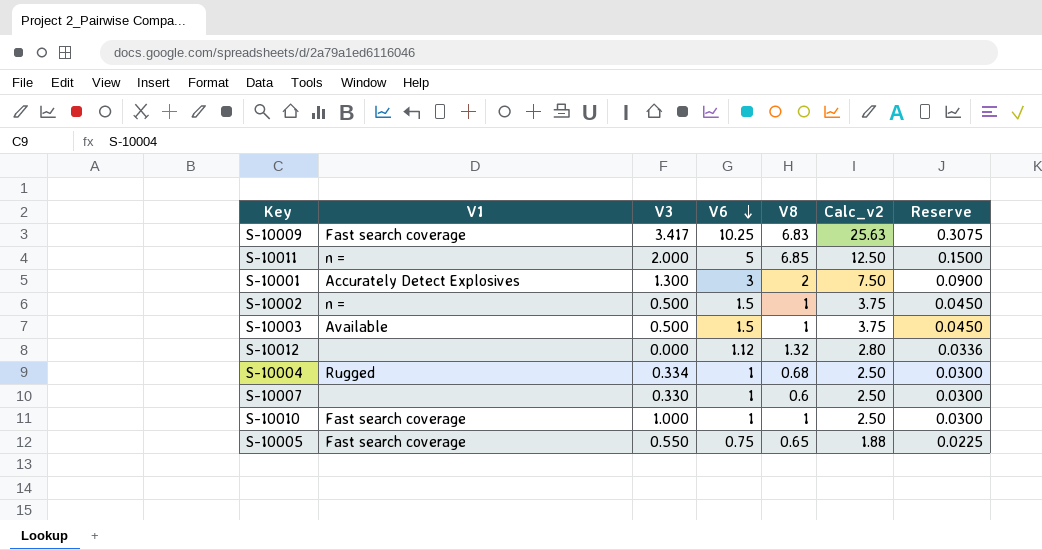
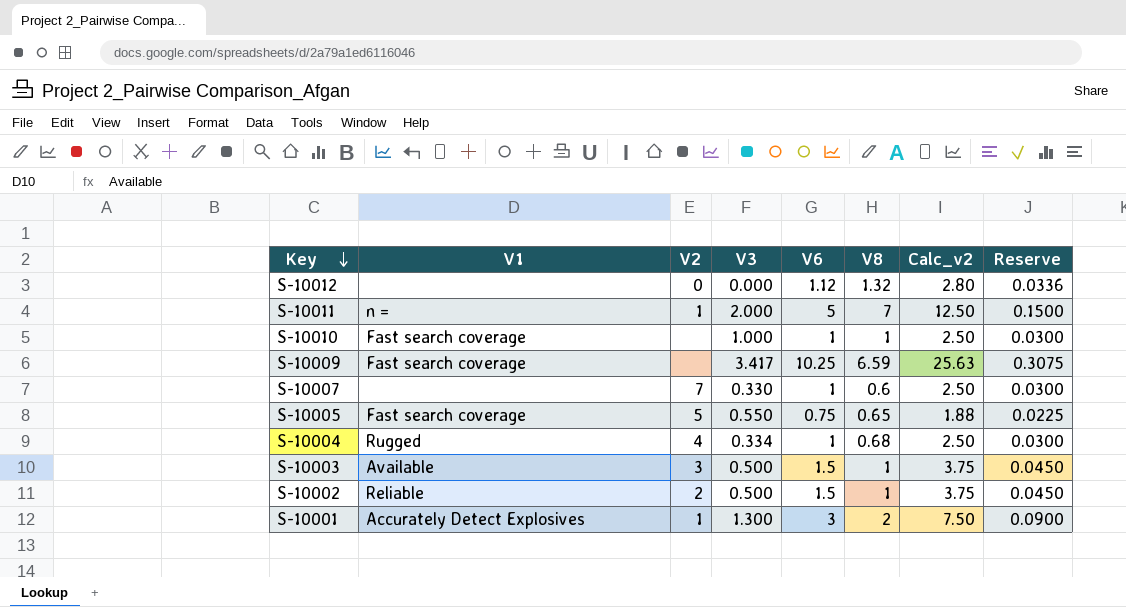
row order: V6 descending -> Key descending
column V2 | position: none -> 3
S-10011 | V8: 6.85 -> 7
S-10009 | V8: 6.83 -> 6.59
S-10002 | V1: n = -> Reliable

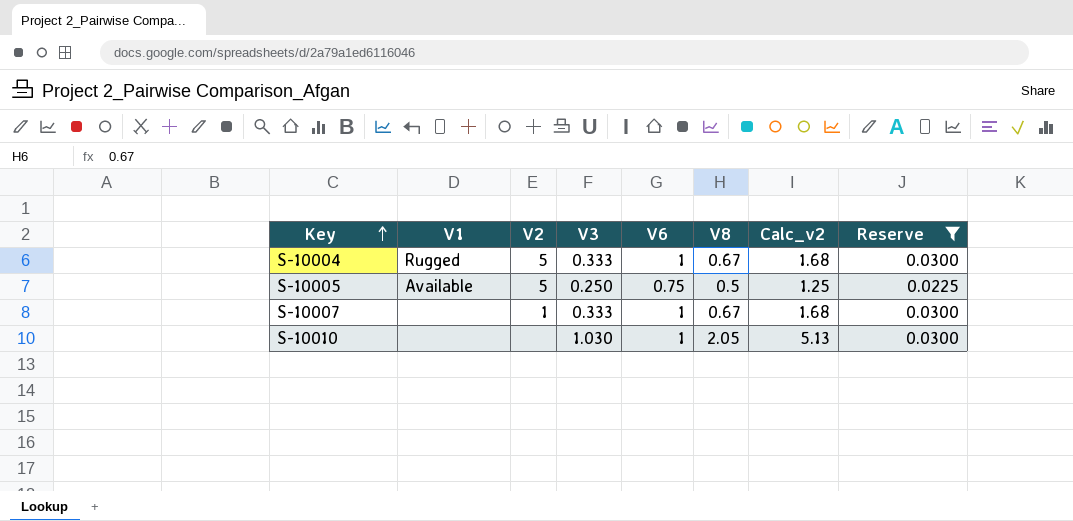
filter: none -> Reserve <= 0.0300
row order: Key descending -> Key ascending
column Calc_v2 | formula: [V6] * 2.5 -> [V8] * 2.5
S-10004 | V2: 4 -> 5
S-10004 | V3: 0.334 -> 0.333
S-10004 | V8: 0.68 -> 0.67
S-10005 | V1: Fast search coverage -> Available
S-10005 | V3: 0.550 -> 0.250
S-10005 | V8: 0.65 -> 0.5
S-10007 | V2: 7 -> 1
S-10007 | V3: 0.330 -> 0.333
S-10007 | V8: 0.6 -> 0.67
S-10010 | V1: Fast search coverage -> none
S-10010 | V3: 1.000 -> 1.030
S-10010 | V8: 1 -> 2.05

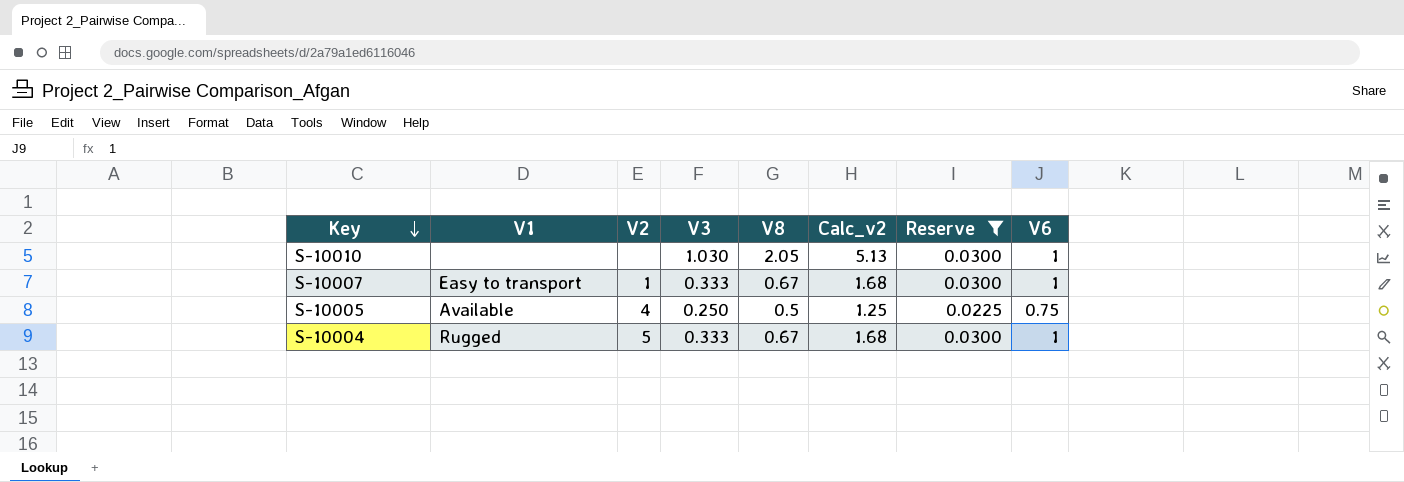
row order: Key ascending -> Key descending
column V6 | position: 5 -> 8
S-10007 | V1: none -> Easy to transport
S-10005 | V2: 5 -> 4

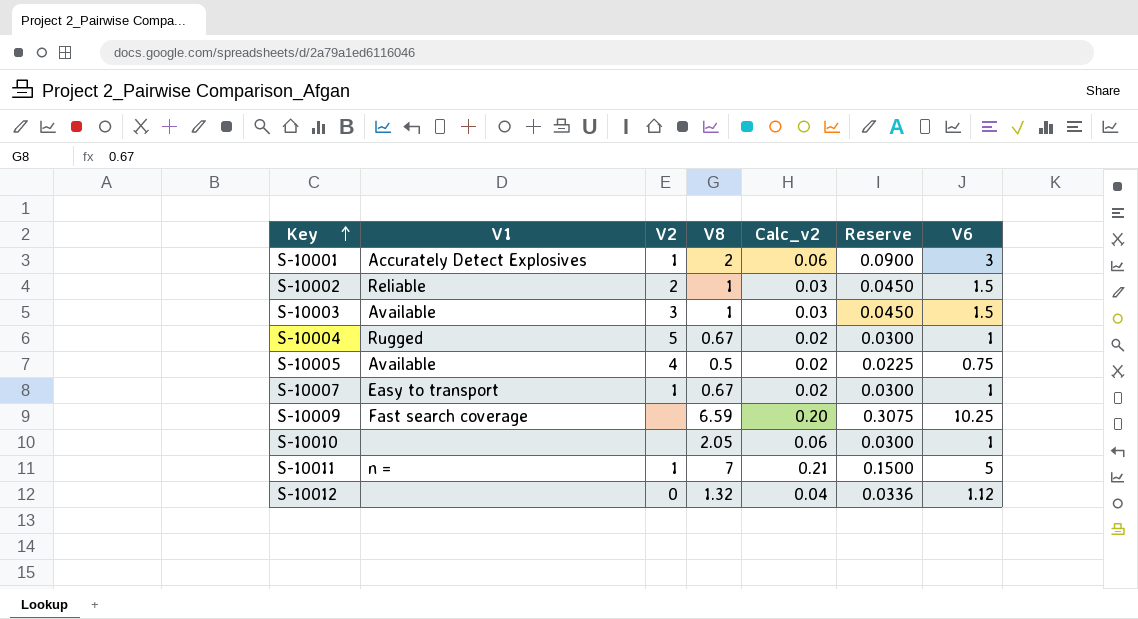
filter: Reserve <= 0.0300 -> none
row order: Key descending -> Key ascending
column V3 | position: 4 -> none
column Calc_v2 | formula: [V8] * 2.5 -> [V8] * 0.03

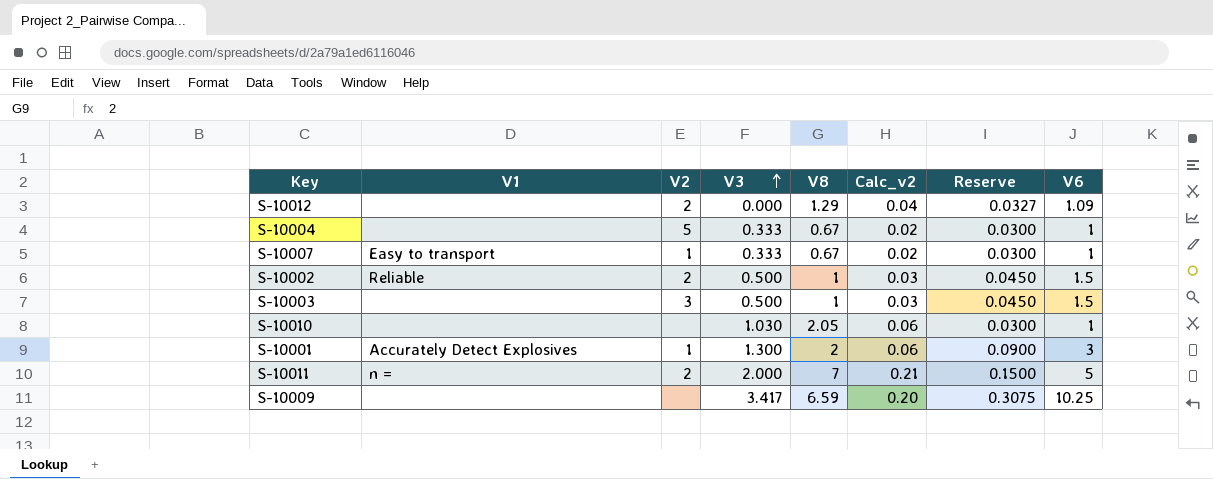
row order: Key ascending -> V3 ascending
column V3 | position: none -> 4
row S-10005: Available | 4 | 0.5 | 0.02 | 0.0225 | 0.75 -> none
S-10012 | V2: 0 -> 2
S-10012 | V8: 1.32 -> 1.29
S-10012 | Reserve: 0.0336 -> 0.0327
S-10012 | V6: 1.12 -> 1.09
S-10004 | V1: Rugged -> none
S-10003 | V1: Available -> none
S-10011 | V2: 1 -> 2
S-10009 | V1: Fast search coverage -> none

